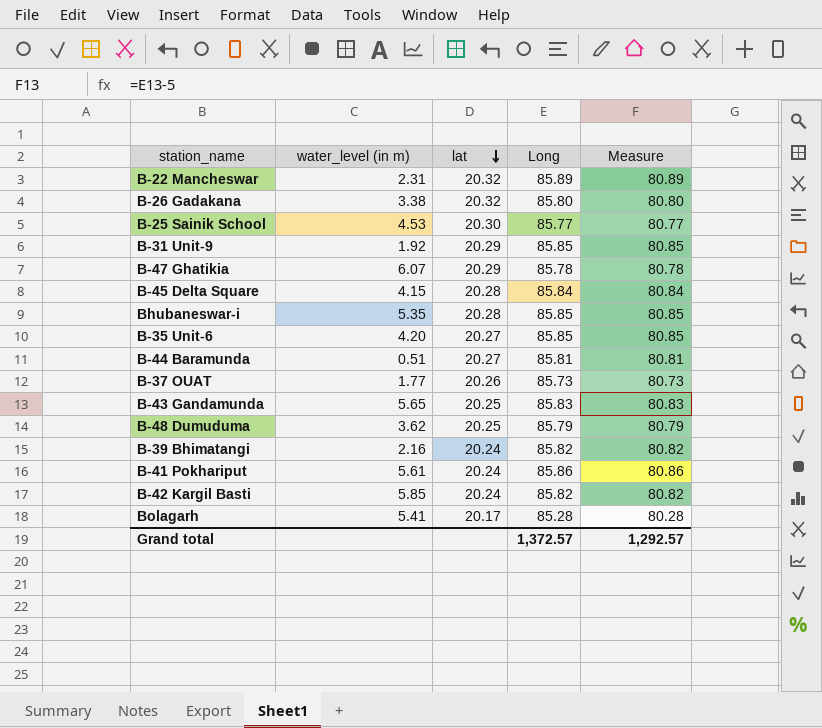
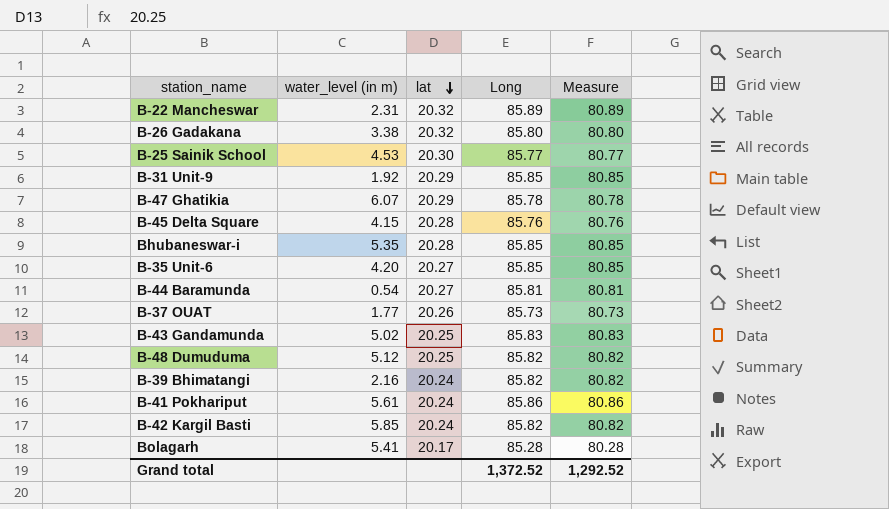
B-45 Delta Square | Long: 85.84 -> 85.76
B-45 Delta Square | Measure: 80.84 -> 80.76
B-44 Baramunda | water_level (in m): 0.51 -> 0.54
B-43 Gandamunda | water_level (in m): 5.65 -> 5.02
B-48 Dumuduma | water_level (in m): 3.62 -> 5.12
B-48 Dumuduma | Long: 85.79 -> 85.82
B-48 Dumuduma | Measure: 80.79 -> 80.82
Grand total | Long: 1,372.57 -> 1,372.52
Grand total | Measure: 1,292.57 -> 1,292.52

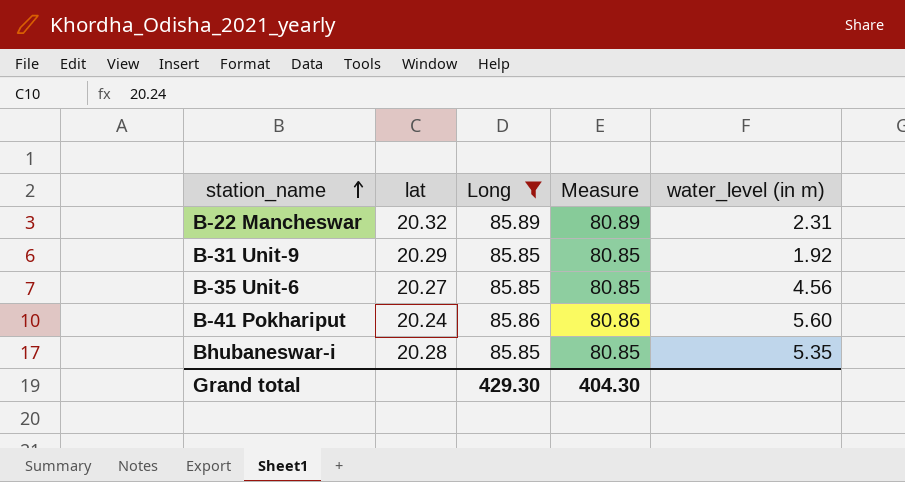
filter: none -> Long >= 85.85
row order: lat descending -> station_name ascending
column water_level (in m) | position: 2 -> 5
B-35 Unit-6 | water_level (in m): 4.20 -> 4.56
B-41 Pokhariput | water_level (in m): 5.61 -> 5.60
Grand total | Long: 1,372.52 -> 429.30
Grand total | Measure: 1,292.52 -> 404.30

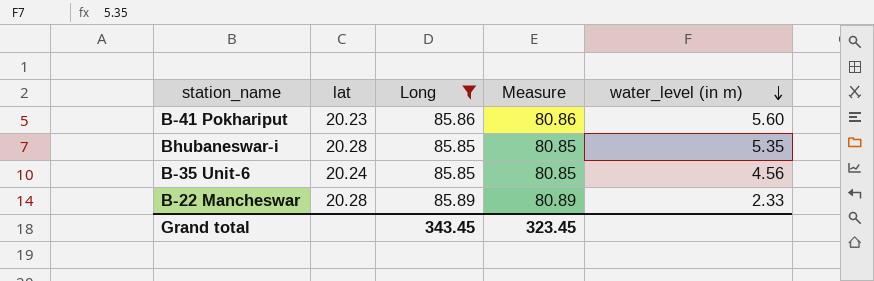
row order: station_name ascending -> water_level (in m) descending
row B-31 Unit-9: 20.29 | 85.85 | 80.85 | 1.92 -> none
B-41 Pokhariput | lat: 20.24 -> 20.23
B-35 Unit-6 | lat: 20.27 -> 20.24
B-22 Mancheswar | lat: 20.32 -> 20.28
B-22 Mancheswar | water_level (in m): 2.31 -> 2.33
Grand total | Long: 429.30 -> 343.45
Grand total | Measure: 404.30 -> 323.45

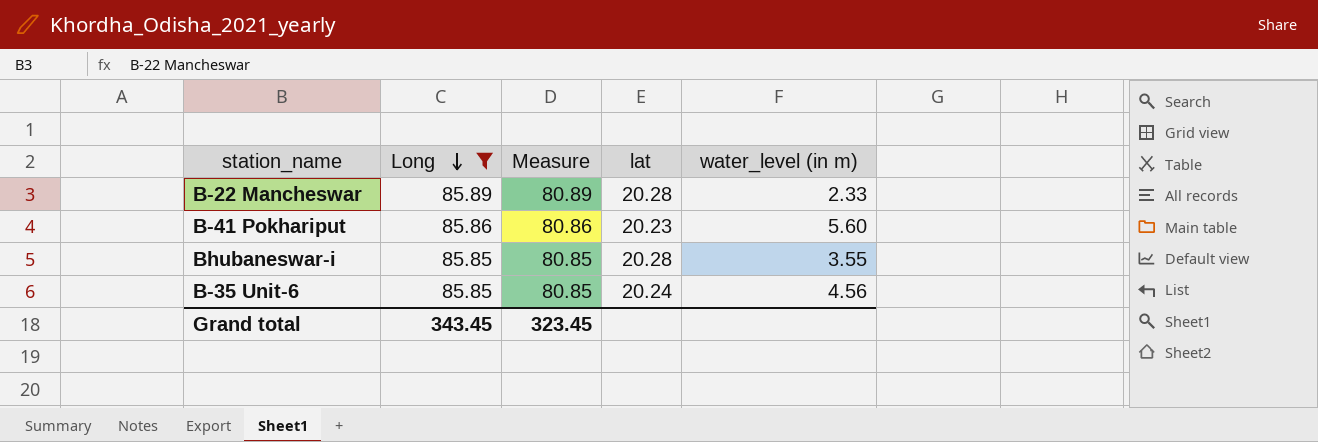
row order: water_level (in m) descending -> Long descending
column lat | position: 2 -> 4
Bhubaneswar-i | water_level (in m): 5.35 -> 3.55

